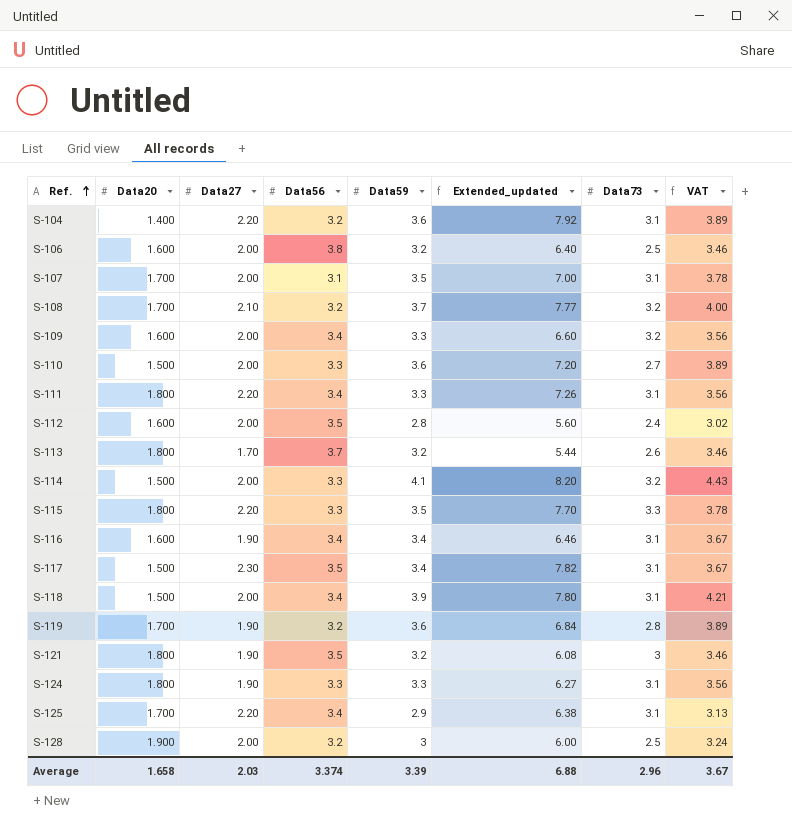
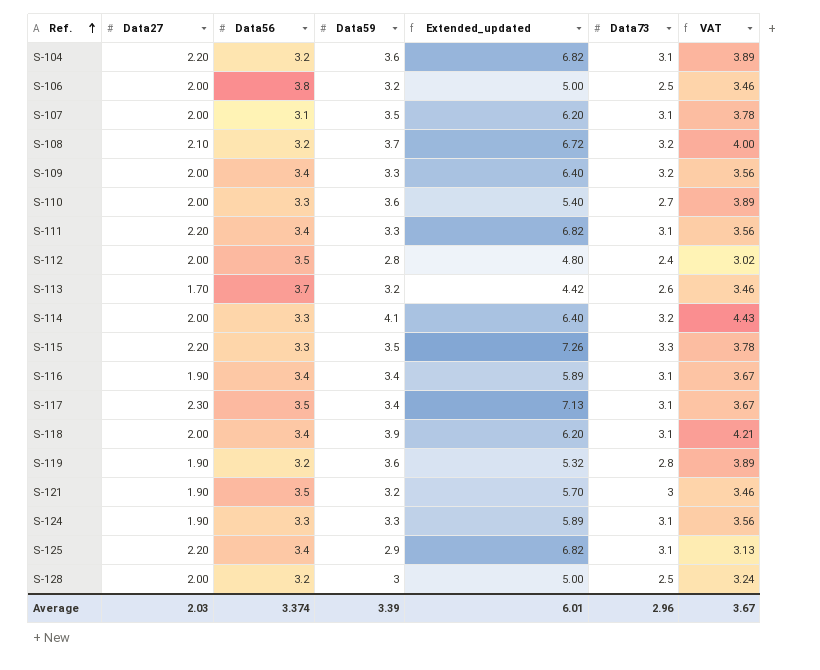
column Data20 | position: 2 -> none
column Extended_updated | formula: [Data27] * [Data59] -> [Data27] * [Data73]
Average | Extended_updated: 6.88 -> 6.01

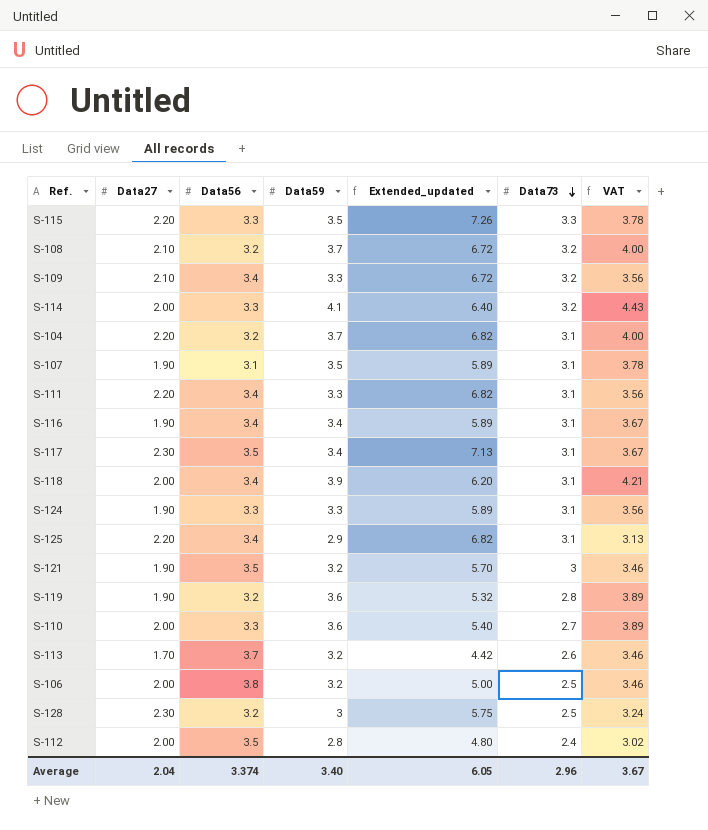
row order: Ref. ascending -> Data73 descending
S-109 | Data27: 2.00 -> 2.10
S-109 | Extended_updated: 6.40 -> 6.72
S-104 | Data59: 3.6 -> 3.7
S-104 | VAT: 3.89 -> 4.00
S-107 | Data27: 2.00 -> 1.90
S-107 | Extended_updated: 6.20 -> 5.89
S-128 | Data27: 2.00 -> 2.30
S-128 | Extended_updated: 5.00 -> 5.75
Average | Data27: 2.03 -> 2.04
Average | Data59: 3.39 -> 3.40
Average | Extended_updated: 6.01 -> 6.05

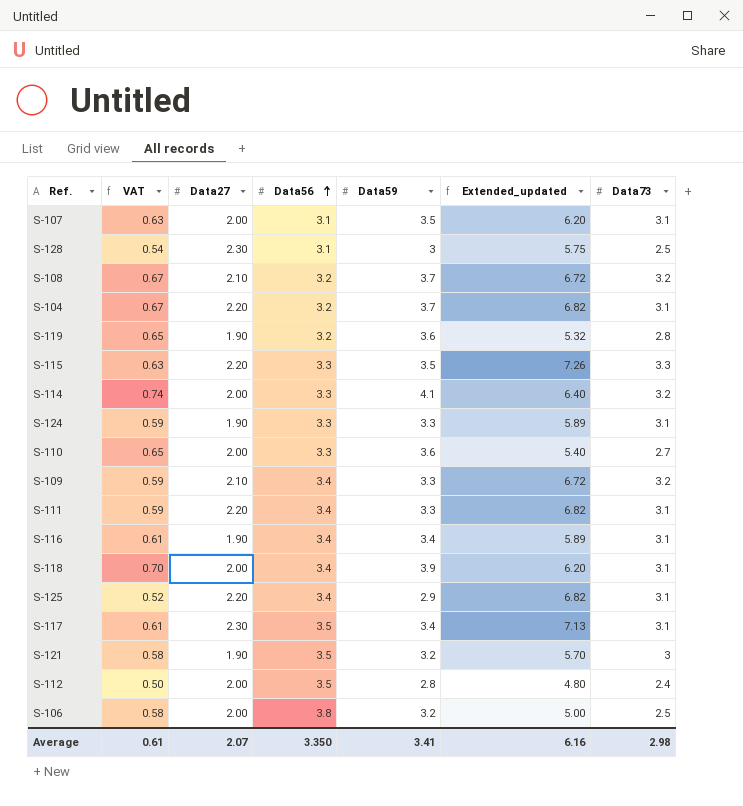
row order: Data73 descending -> Data56 ascending
column VAT | formula: [Data59] * 1.08 -> [Data59] * 0.18
column VAT | position: 7 -> 2
row S-113: 1.70 | 3.7 | 3.2 | 4.42 | 2.6 | 3.46 -> none
S-107 | Data27: 1.90 -> 2.00
S-107 | Extended_updated: 5.89 -> 6.20
S-128 | Data56: 3.2 -> 3.1
Average | VAT: 3.67 -> 0.61
Average | Data27: 2.04 -> 2.07
Average | Data56: 3.374 -> 3.350
Average | Data59: 3.40 -> 3.41
Average | Extended_updated: 6.05 -> 6.16
Average | Data73: 2.96 -> 2.98

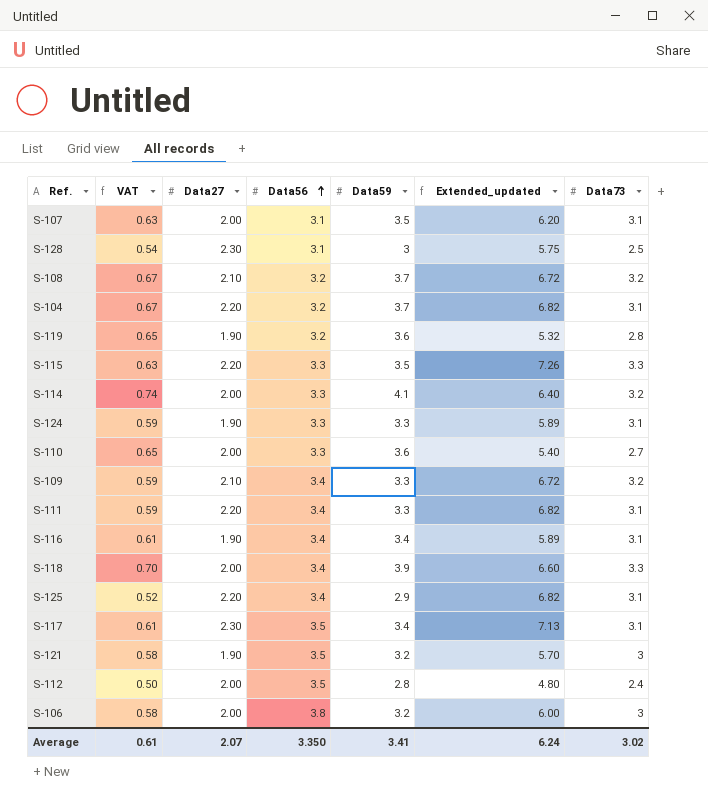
S-118 | Extended_updated: 6.20 -> 6.60
S-118 | Data73: 3.1 -> 3.3
S-106 | Extended_updated: 5.00 -> 6.00
S-106 | Data73: 2.5 -> 3
Average | Extended_updated: 6.16 -> 6.24
Average | Data73: 2.98 -> 3.02

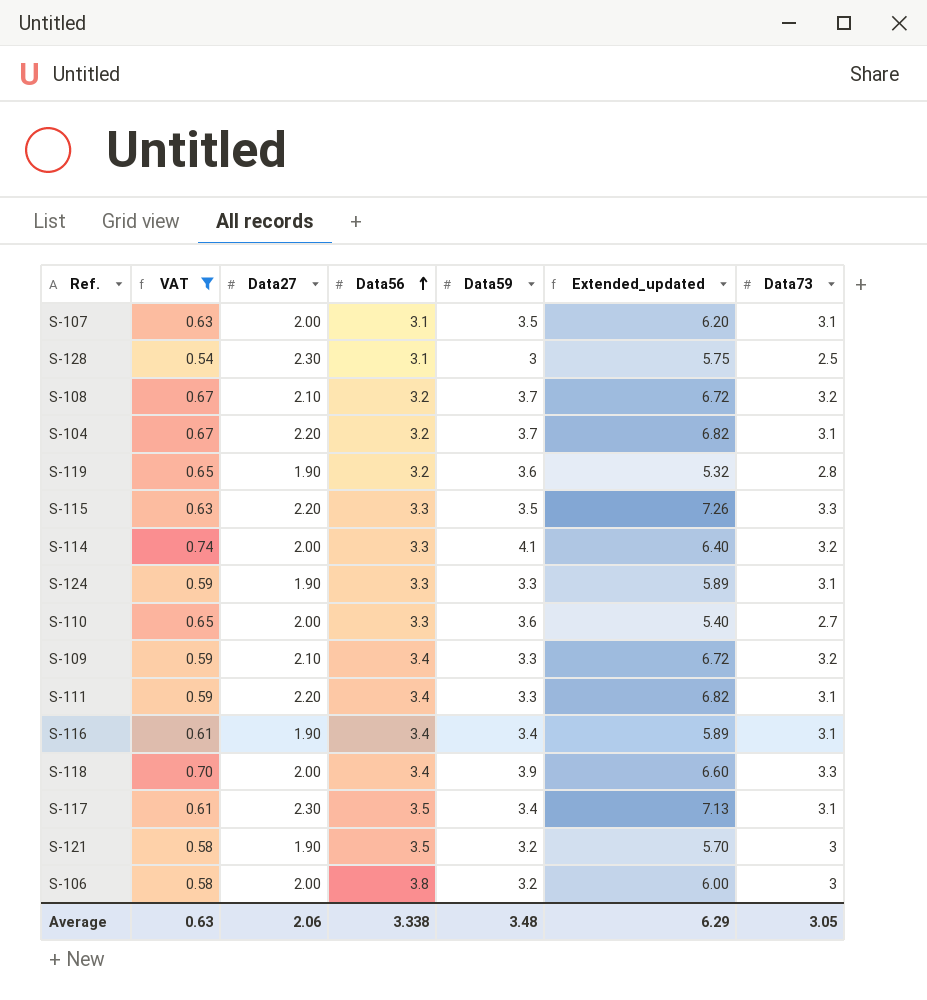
filter: none -> VAT >= 0.54
Average | VAT: 0.61 -> 0.63
Average | Data27: 2.07 -> 2.06
Average | Data56: 3.350 -> 3.338
Average | Data59: 3.41 -> 3.48
Average | Extended_updated: 6.24 -> 6.29
Average | Data73: 3.02 -> 3.05

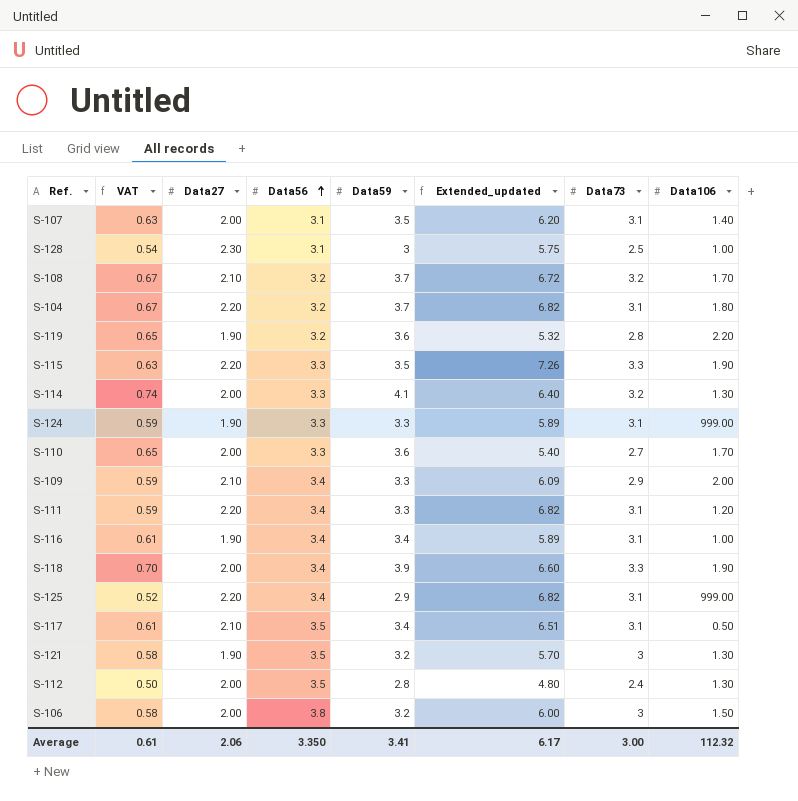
filter: VAT >= 0.54 -> none
column Data106 | position: none -> 8
S-109 | Extended_updated: 6.72 -> 6.09
S-109 | Data73: 3.2 -> 2.9
S-117 | Data27: 2.30 -> 2.10
S-117 | Extended_updated: 7.13 -> 6.51
Average | VAT: 0.63 -> 0.61
Average | Data56: 3.338 -> 3.350
Average | Data59: 3.48 -> 3.41
Average | Extended_updated: 6.29 -> 6.17
Average | Data73: 3.05 -> 3.00

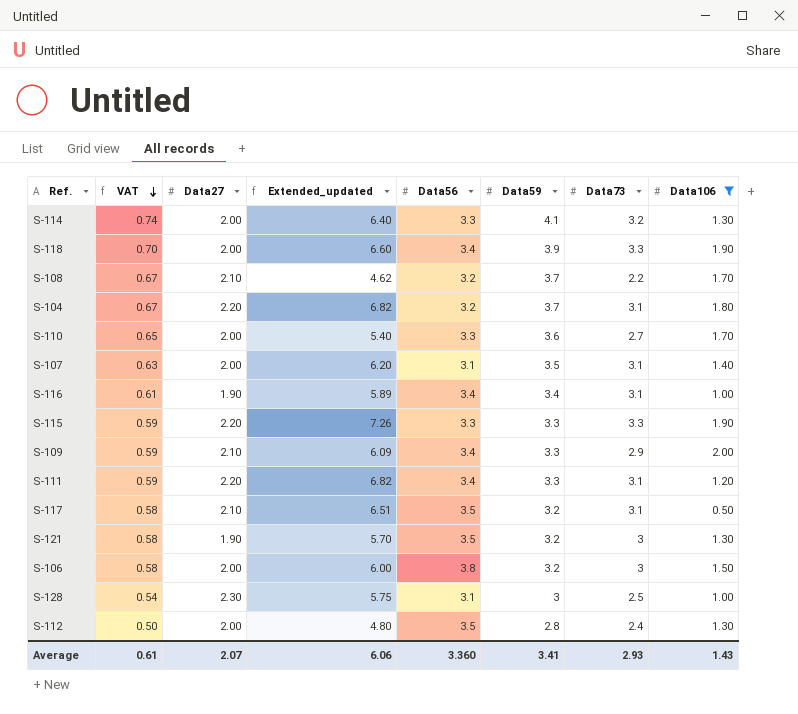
filter: none -> Data106 <= 2.00
row order: Data56 ascending -> VAT descending
column Extended_updated | position: 6 -> 4
S-108 | Extended_updated: 6.72 -> 4.62
S-108 | Data73: 3.2 -> 2.2
S-115 | VAT: 0.63 -> 0.59
S-115 | Data59: 3.5 -> 3.3
S-117 | VAT: 0.61 -> 0.58
S-117 | Data59: 3.4 -> 3.2
Average | Data27: 2.06 -> 2.07
Average | Extended_updated: 6.17 -> 6.06
Average | Data56: 3.350 -> 3.360
Average | Data73: 3.00 -> 2.93
Average | Data106: 112.32 -> 1.43

